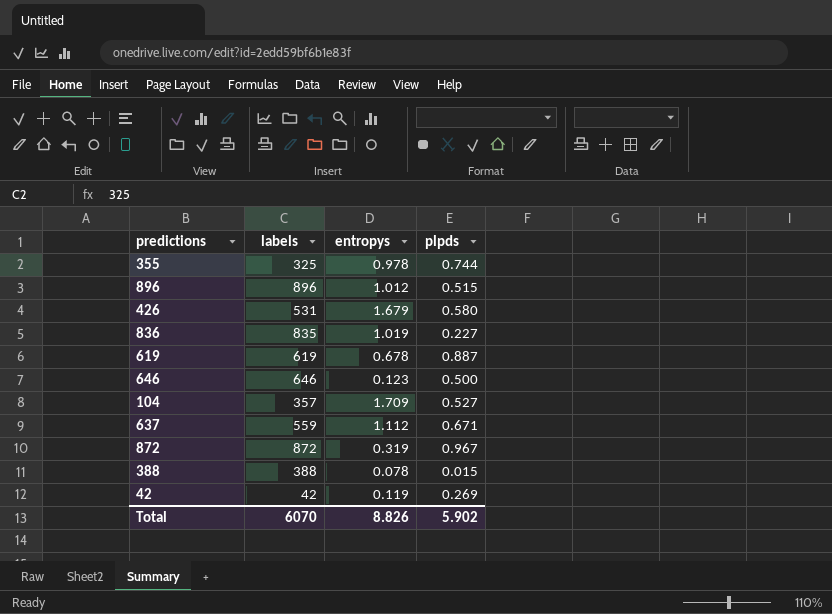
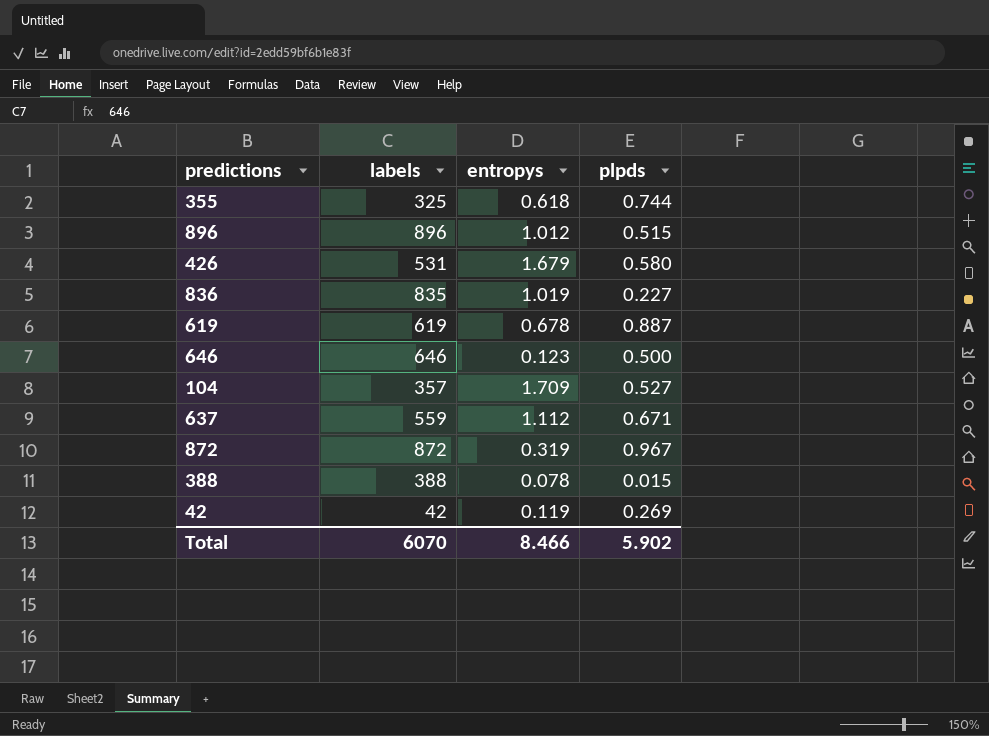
355 | entropys: 0.978 -> 0.618
Total | entropys: 8.826 -> 8.466

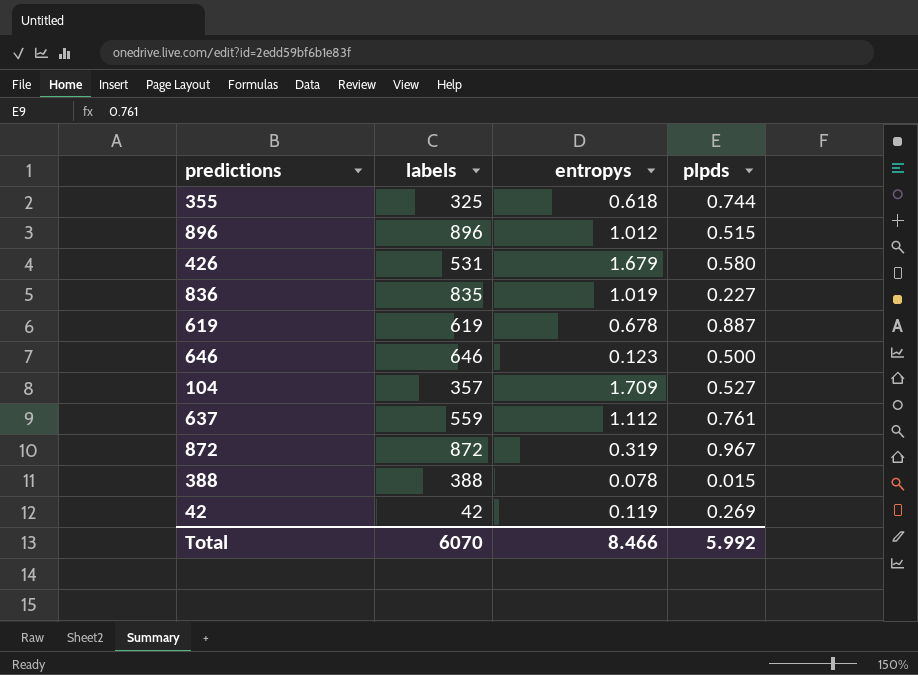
637 | plpds: 0.671 -> 0.761
Total | plpds: 5.902 -> 5.992

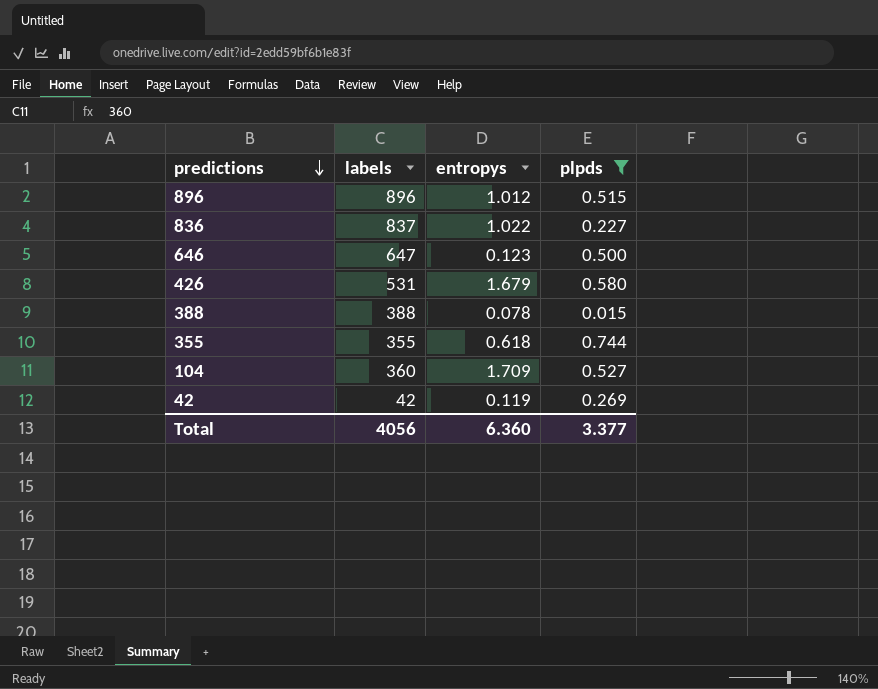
filter: none -> plpds <= 0.744
row order: none -> predictions descending
836 | labels: 835 -> 837
836 | entropys: 1.019 -> 1.022
646 | labels: 646 -> 647
355 | labels: 325 -> 355
104 | labels: 357 -> 360
Total | labels: 6070 -> 4056
Total | entropys: 8.466 -> 6.360
Total | plpds: 5.992 -> 3.377

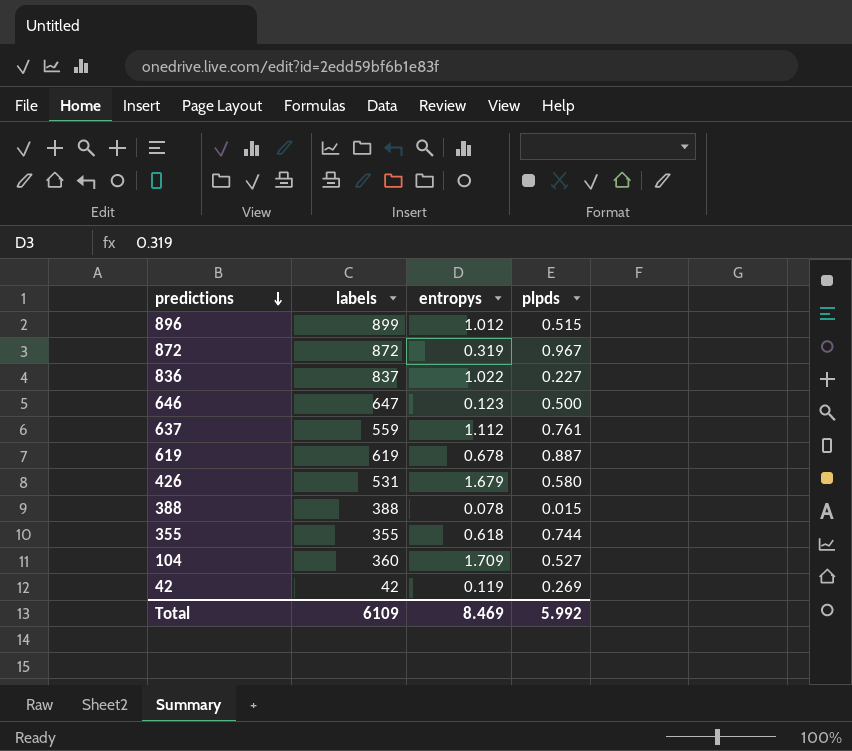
filter: plpds <= 0.744 -> none
896 | labels: 896 -> 899
Total | labels: 4056 -> 6109
Total | entropys: 6.360 -> 8.469
Total | plpds: 3.377 -> 5.992

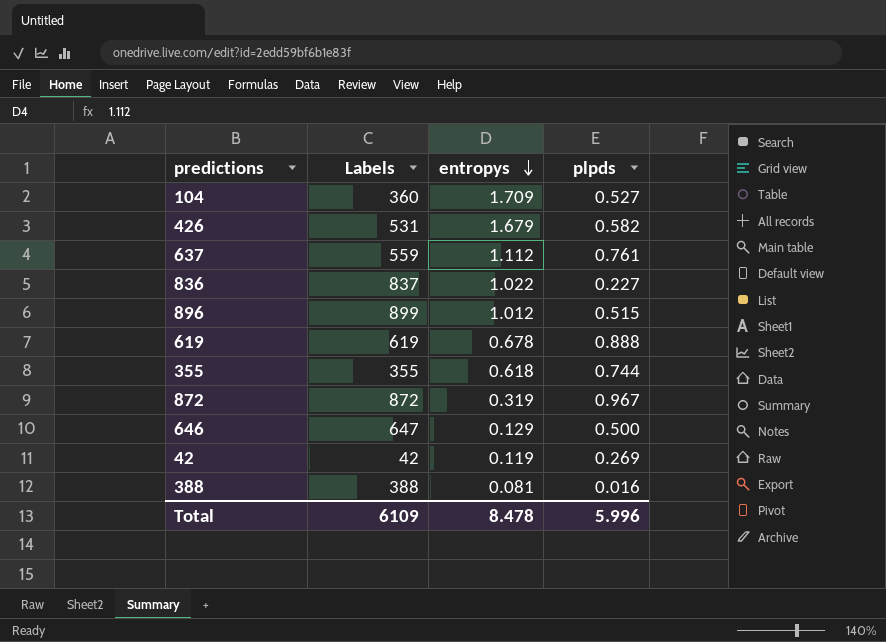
row order: predictions descending -> entropys descending
column name: labels -> Labels
426 | plpds: 0.580 -> 0.582
619 | plpds: 0.887 -> 0.888
646 | entropys: 0.123 -> 0.129
388 | entropys: 0.078 -> 0.081
388 | plpds: 0.015 -> 0.016
Total | entropys: 8.469 -> 8.478
Total | plpds: 5.992 -> 5.996

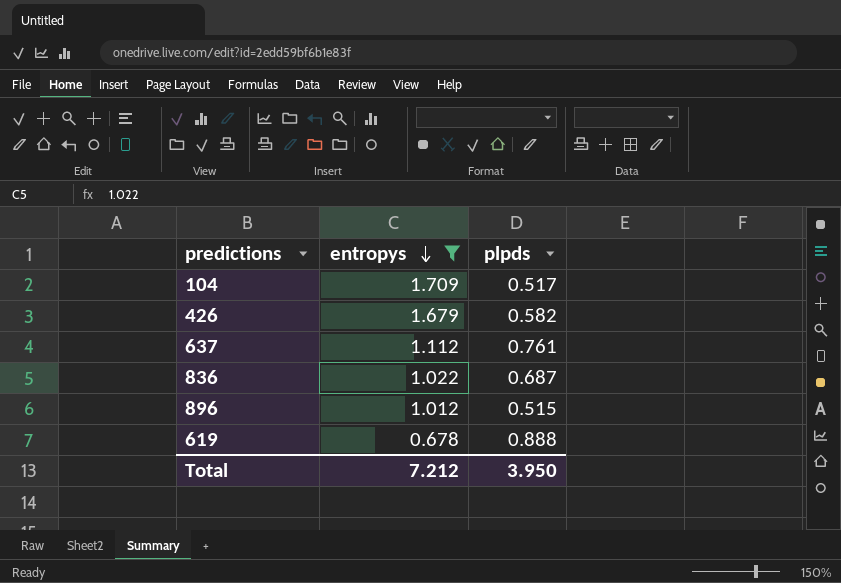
filter: none -> entropys >= 0.678
column Labels | position: 2 -> none
104 | plpds: 0.527 -> 0.517
836 | plpds: 0.227 -> 0.687
Total | entropys: 8.478 -> 7.212
Total | plpds: 5.996 -> 3.950

